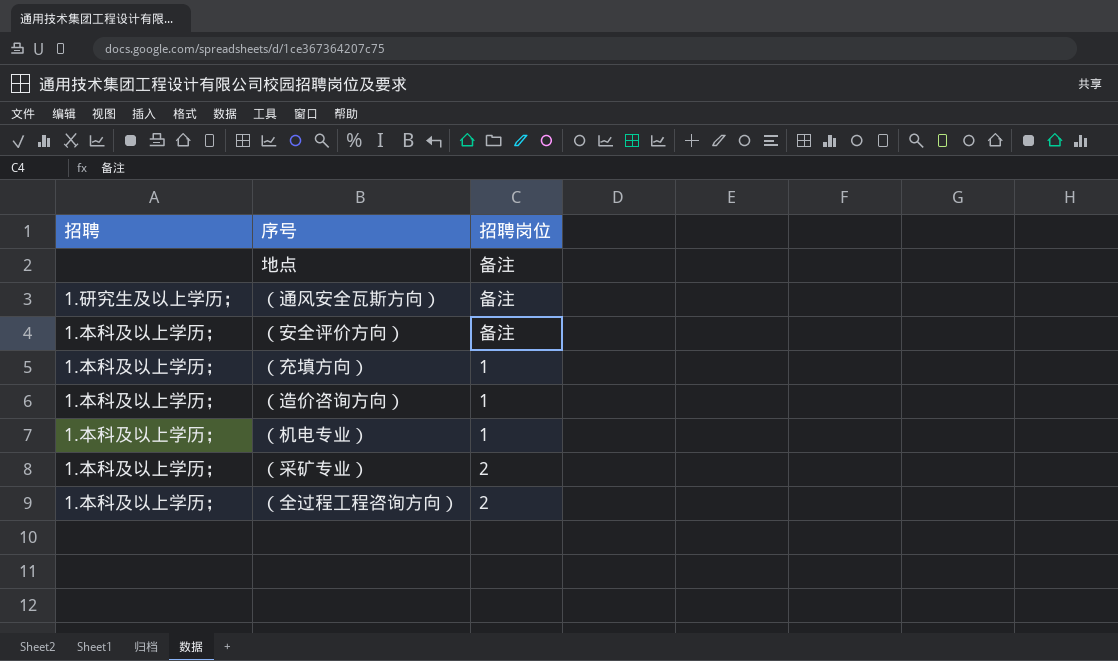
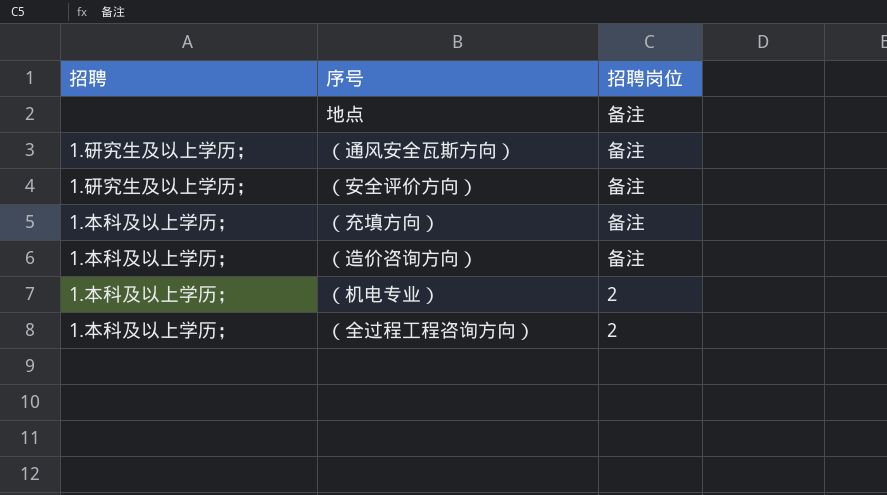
row （采矿专业）: 1.本科及以上学历； | 2 -> none
（安全评价方向） | 招聘: 1.本科及以上学历； -> 1.研究生及以上学历；
（充填方向） | 招聘岗位: 1 -> 备注
（造价咨询方向） | 招聘岗位: 1 -> 备注
（机电专业） | 招聘岗位: 1 -> 2

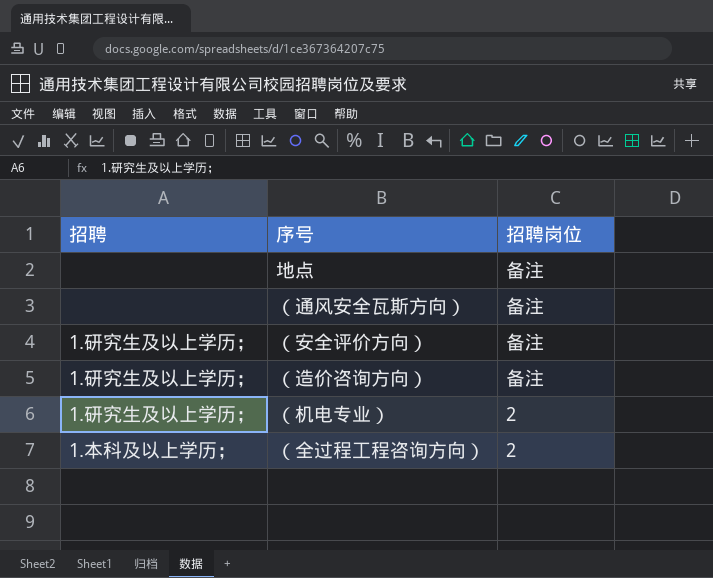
row （充填方向）: 1.本科及以上学历； | 备注 -> none
（通风安全瓦斯方向） | 招聘: 1.研究生及以上学历； -> none
（造价咨询方向） | 招聘: 1.本科及以上学历； -> 1.研究生及以上学历；
（机电专业） | 招聘: 1.本科及以上学历； -> 1.研究生及以上学历；

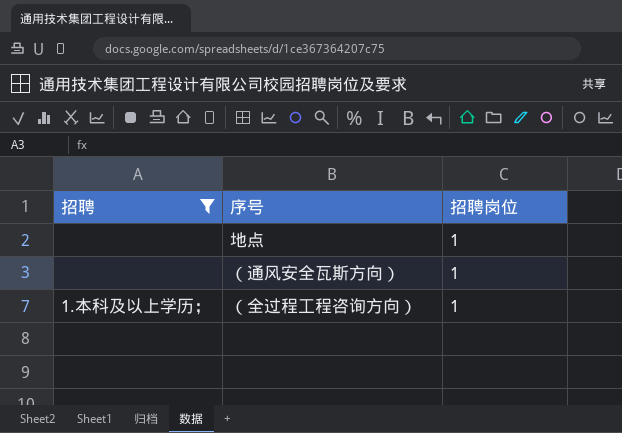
filter: none -> 招聘 != 1.研究生及以上学历；
地点 | 招聘岗位: 备注 -> 1
（通风安全瓦斯方向） | 招聘岗位: 备注 -> 1
（全过程工程咨询方向） | 招聘岗位: 2 -> 1

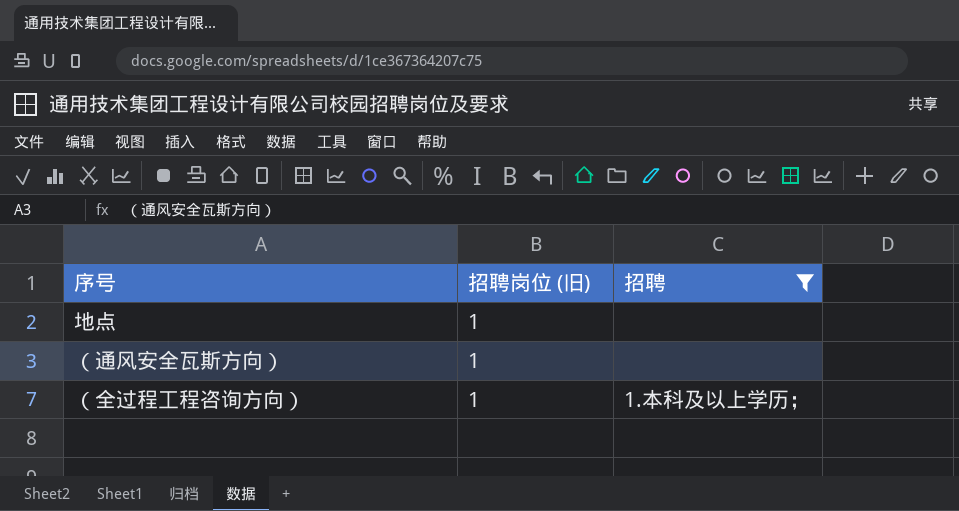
column name: 招聘岗位 -> 招聘岗位 (旧)
column 招聘 | position: 1 -> 3

